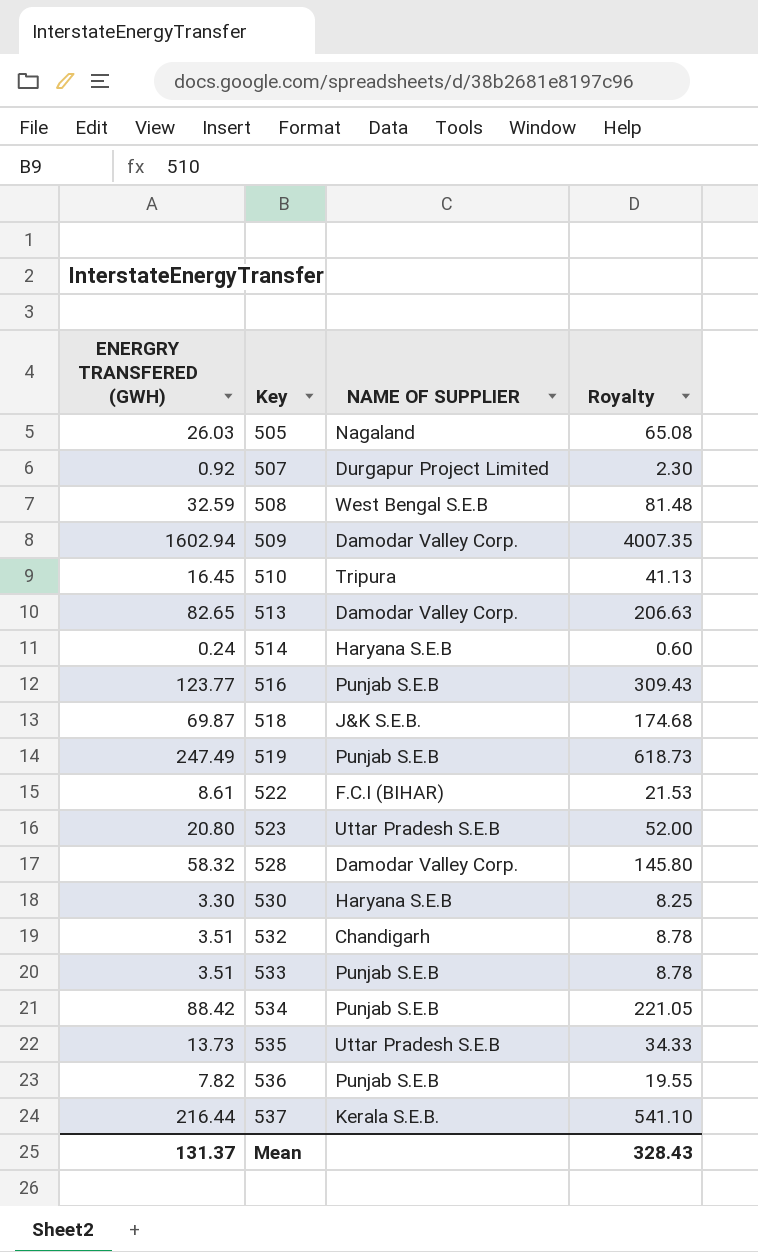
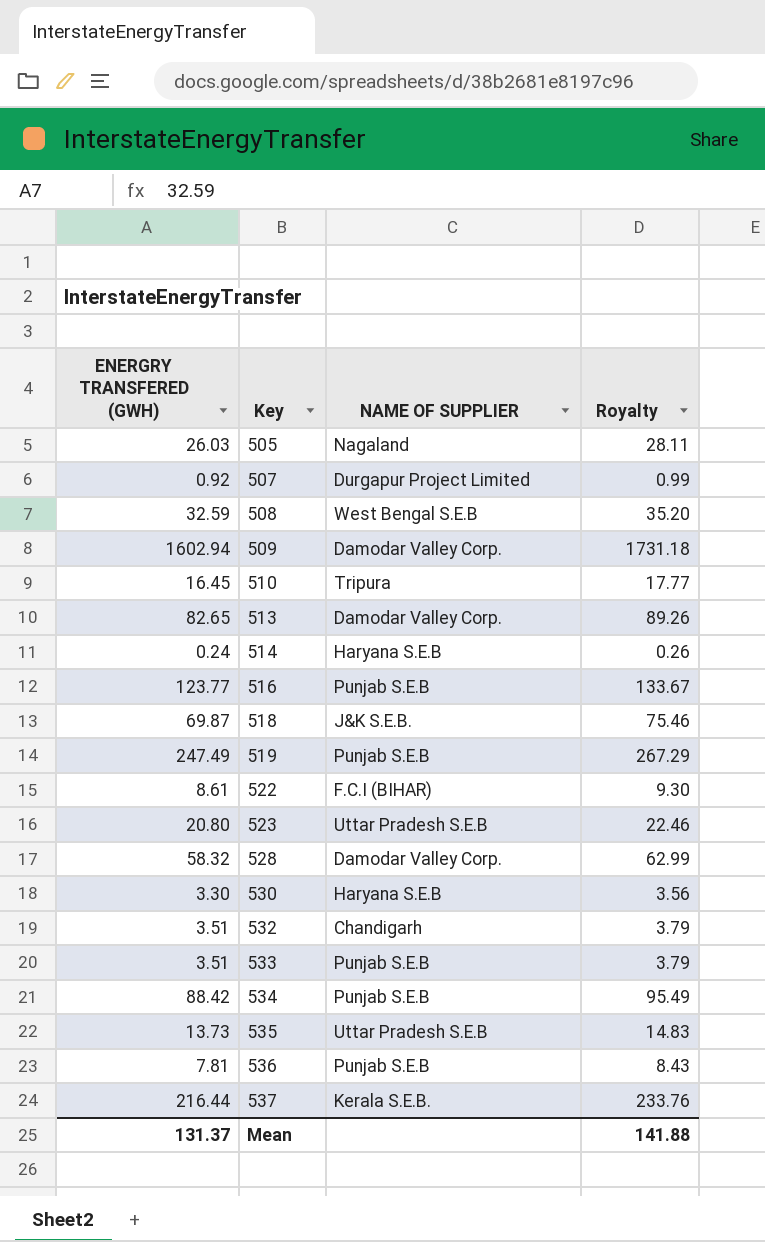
column Royalty | formula: [ENERGRY TRANSFERED (GWH)] * 2.5 -> [ENERGRY TRANSFERED (GWH)] * 1.08
536 | ENERGRY TRANSFERED (GWH): 7.82 -> 7.81
Mean | Royalty: 328.43 -> 141.88

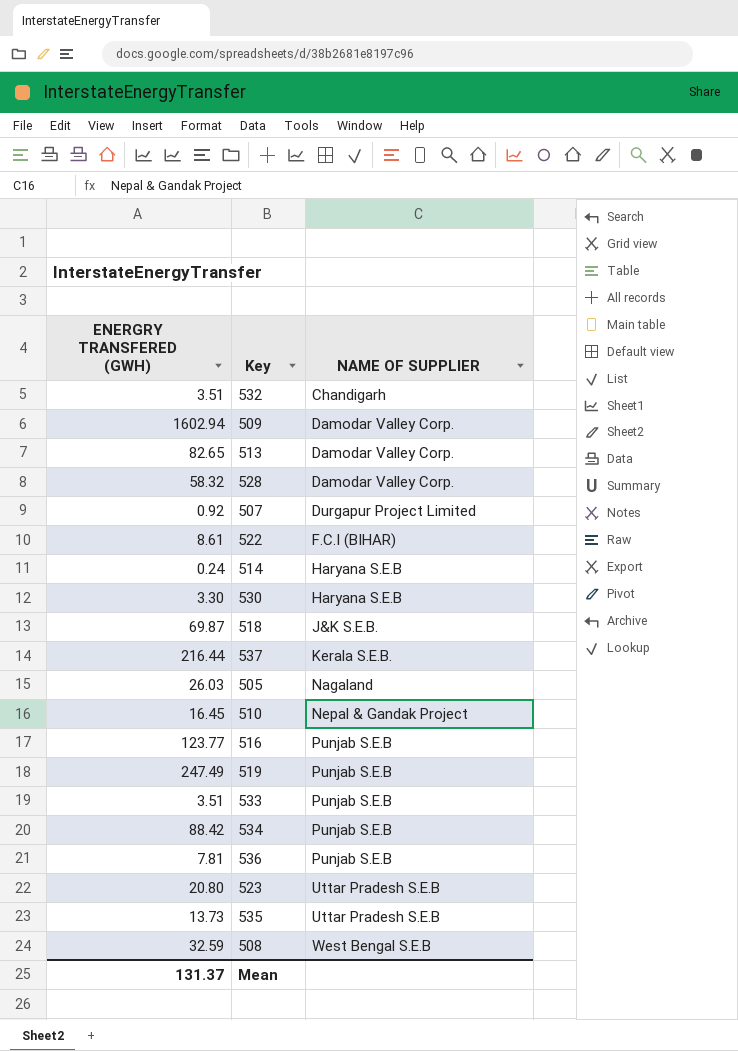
row order: Key ascending -> NAME OF SUPPLIER ascending
column Royalty | formula: [ENERGRY TRANSFERED (GWH)] * 1.08 -> none
510 | NAME OF SUPPLIER: Tripura -> Nepal & Gandak Project

